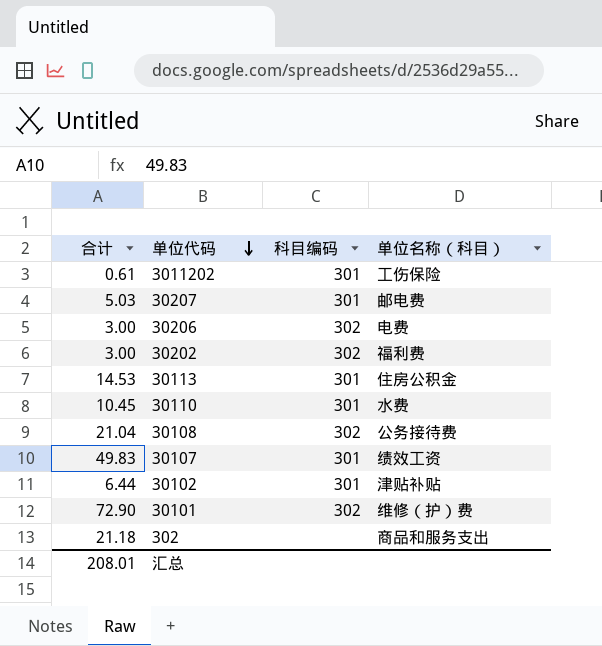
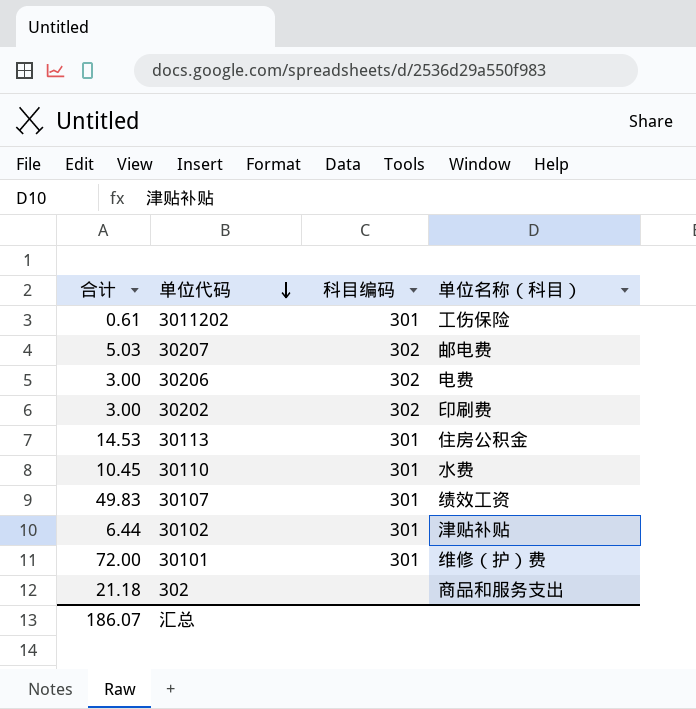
row 30108: 21.04 | 302 | 公务接待费 -> none
30207 | 科目编码: 301 -> 302
30202 | 单位名称（科目）: 福利费 -> 印刷费
30101 | 合计: 72.90 -> 72.00
30101 | 科目编码: 302 -> 301
汇总 | 合计: 208.01 -> 186.07

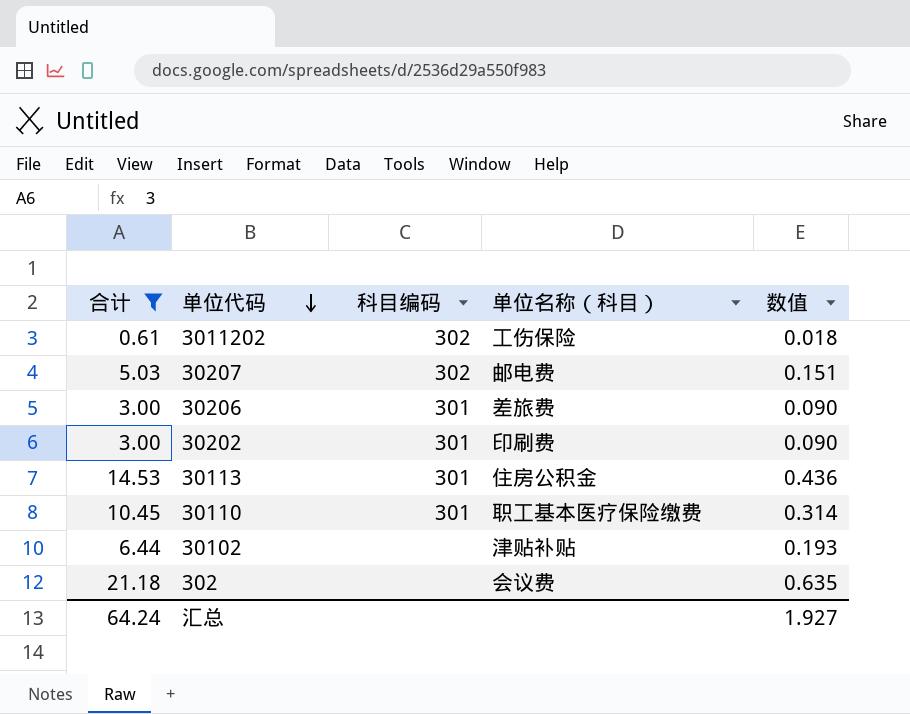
filter: none -> 合计 <= 21.18
column 数值 | formula: none -> [合计] * 0.03
3011202 | 科目编码: 301 -> 302
30206 | 科目编码: 302 -> 301
30206 | 单位名称（科目）: 电费 -> 差旅费
30202 | 科目编码: 302 -> 301
30110 | 单位名称（科目）: 水费 -> 职工基本医疗保险缴费
30102 | 科目编码: 301 -> none
302 | 单位名称（科目）: 商品和服务支出 -> 会议费
汇总 | 合计: 186.07 -> 64.24

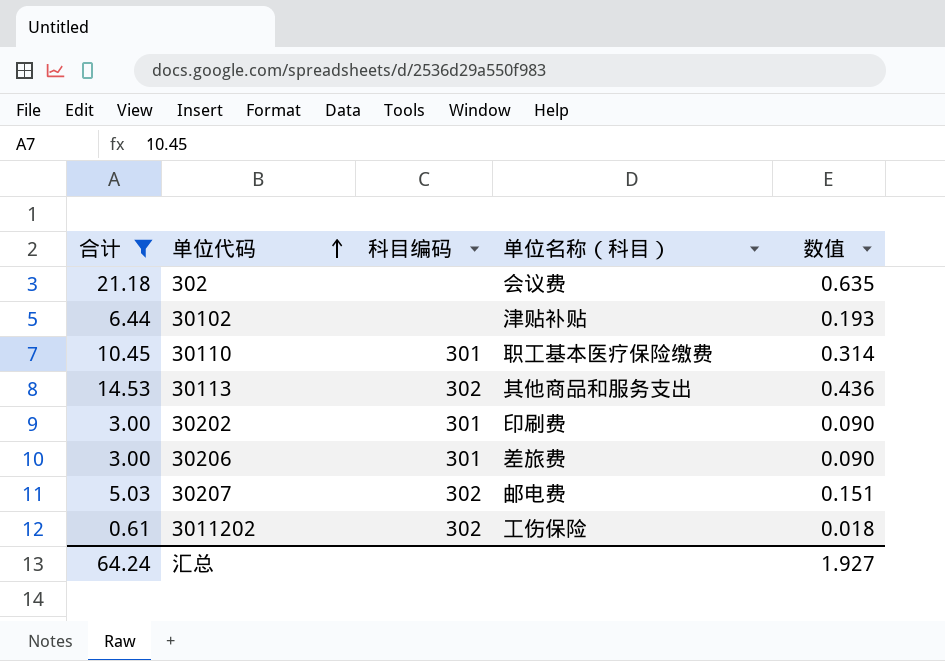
row order: 单位代码 descending -> 单位代码 ascending
30113 | 科目编码: 301 -> 302
30113 | 单位名称（科目）: 住房公积金 -> 其他商品和服务支出

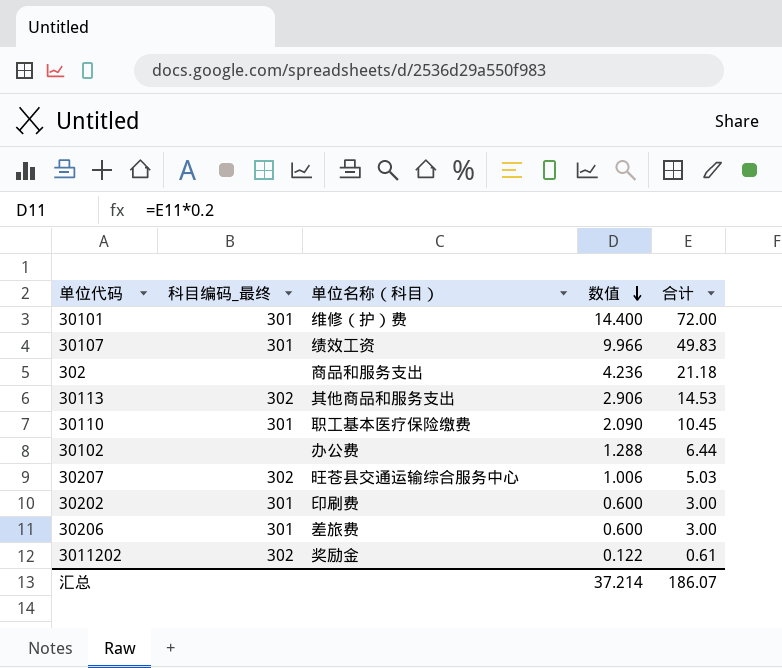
filter: 合计 <= 21.18 -> none
row order: 单位代码 ascending -> 数值 descending
column name: 科目编码 -> 科目编码_最终
column 数值 | formula: [合计] * 0.03 -> [合计] * 0.2
column 合计 | position: 1 -> 5
302 | 单位名称（科目）: 会议费 -> 商品和服务支出
30102 | 单位名称（科目）: 津贴补贴 -> 办公费
30207 | 单位名称（科目）: 邮电费 -> 旺苍县交通运输综合服务中心
3011202 | 单位名称（科目）: 工伤保险 -> 奖励金
汇总 | 数值: 1.927 -> 37.214
汇总 | 合计: 64.24 -> 186.07

